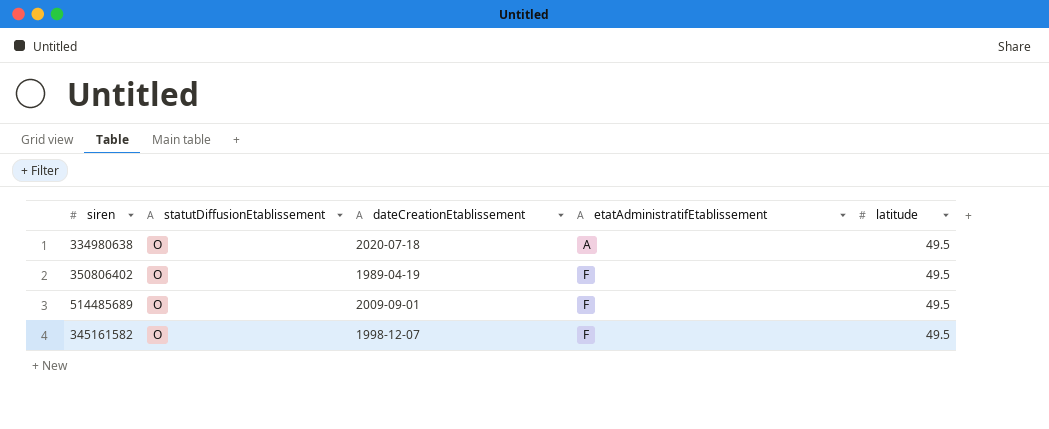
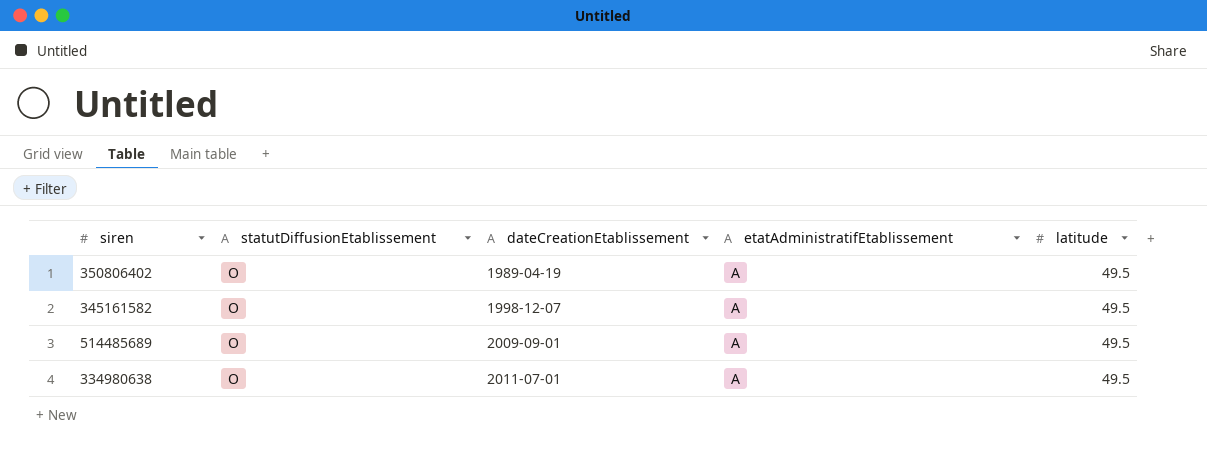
row order: etatAdministratifEtablissement ascending -> dateCreationEtablissement ascending
350806402 | etatAdministratifEtablissement: F -> A
345161582 | etatAdministratifEtablissement: F -> A
514485689 | etatAdministratifEtablissement: F -> A
334980638 | dateCreationEtablissement: 2020-07-18 -> 2011-07-01

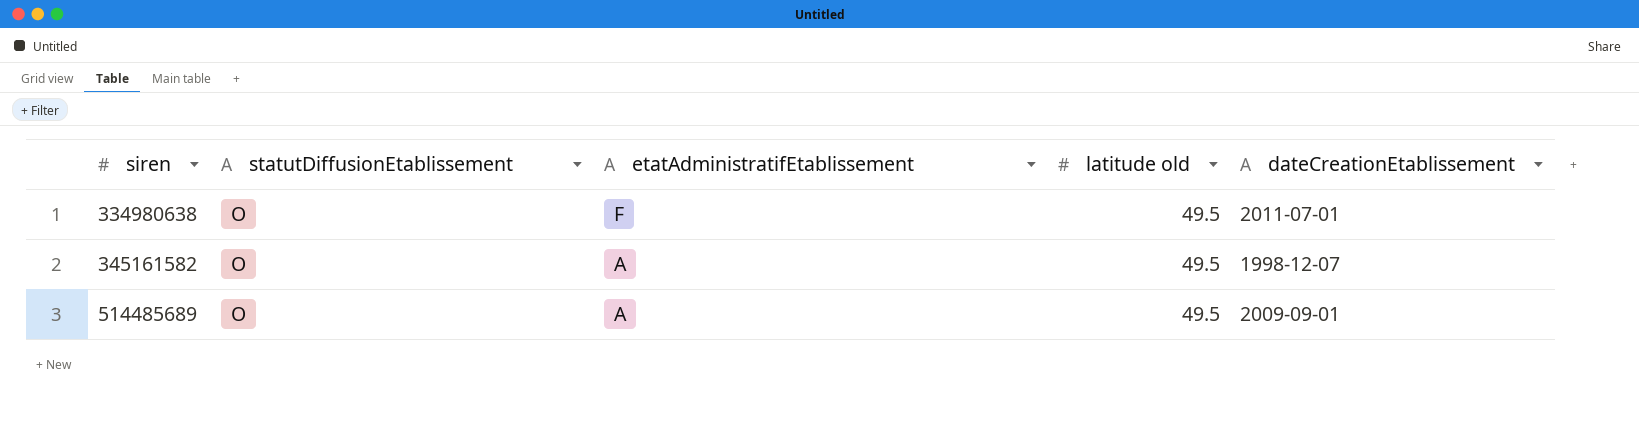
row order: dateCreationEtablissement ascending -> siren ascending
column name: latitude -> latitude old
column dateCreationEtablissement | position: 3 -> 5
row 350806402: O | 1989-04-19 | A | 49.5 -> none
334980638 | etatAdministratifEtablissement: A -> F

